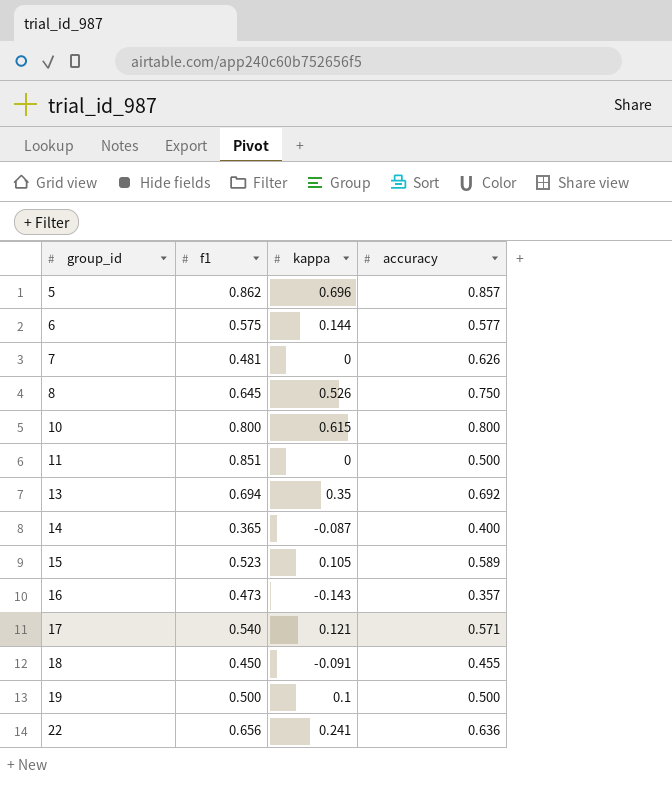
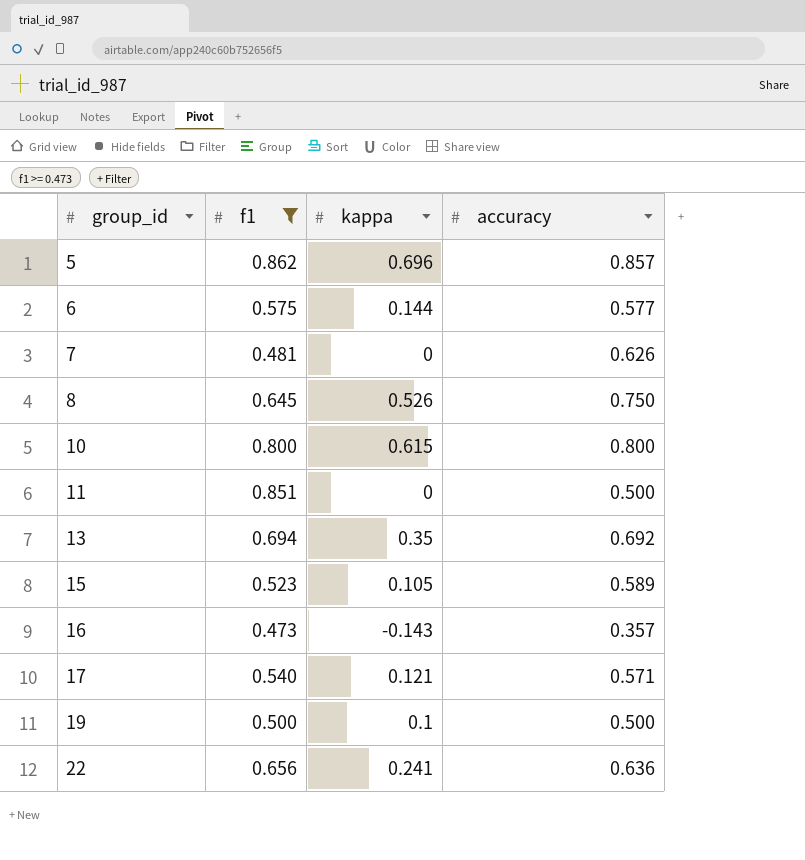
filter: none -> f1 >= 0.473

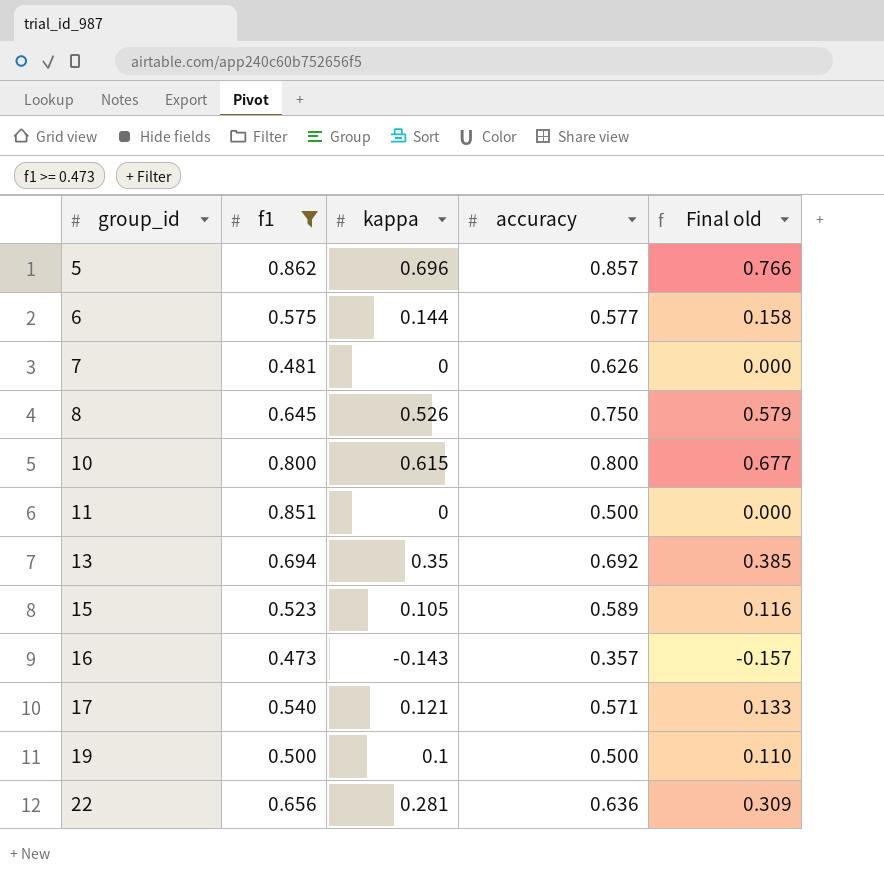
column Final old | formula: none -> [kappa] * 1.1
22 | kappa: 0.241 -> 0.281

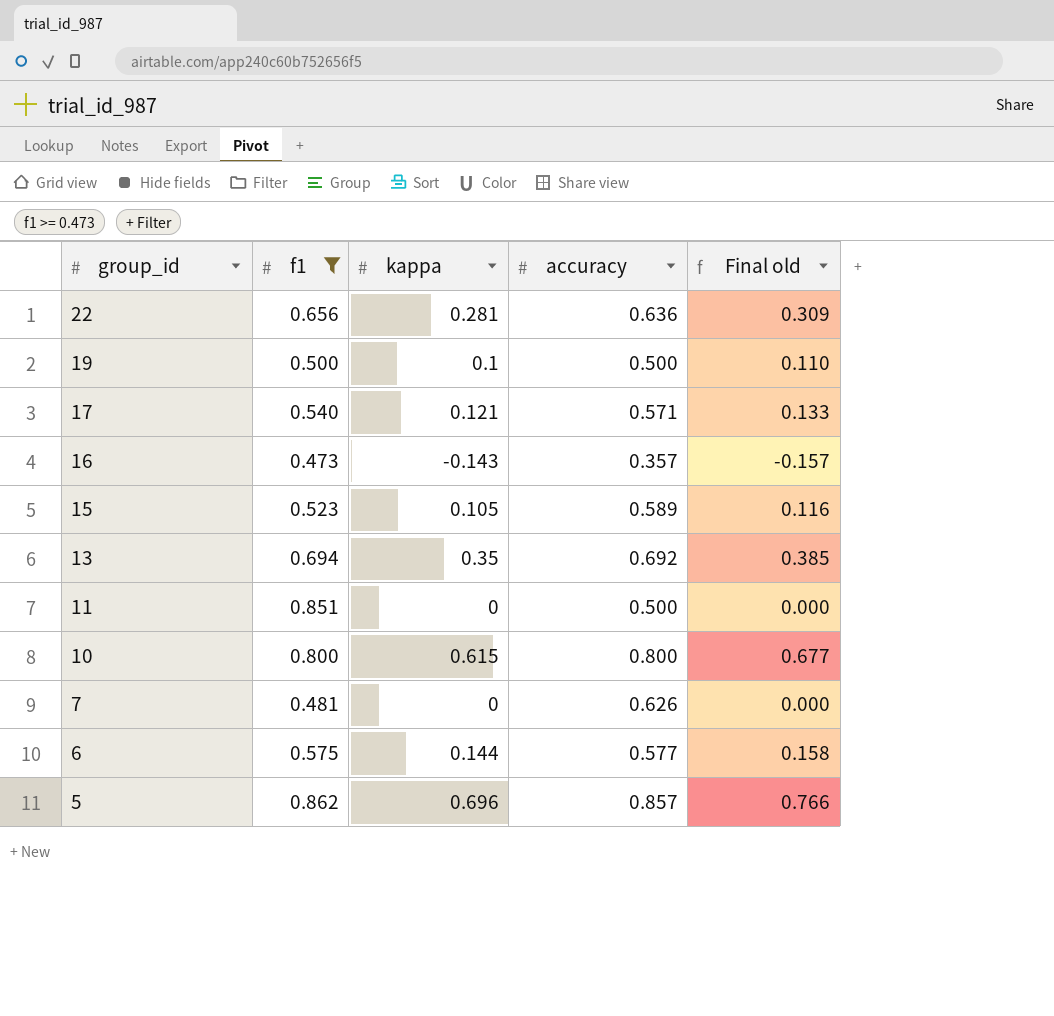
row order: group_id ascending -> group_id descending
row 8: 0.645 | 0.526 | 0.750 | 0.579 -> none

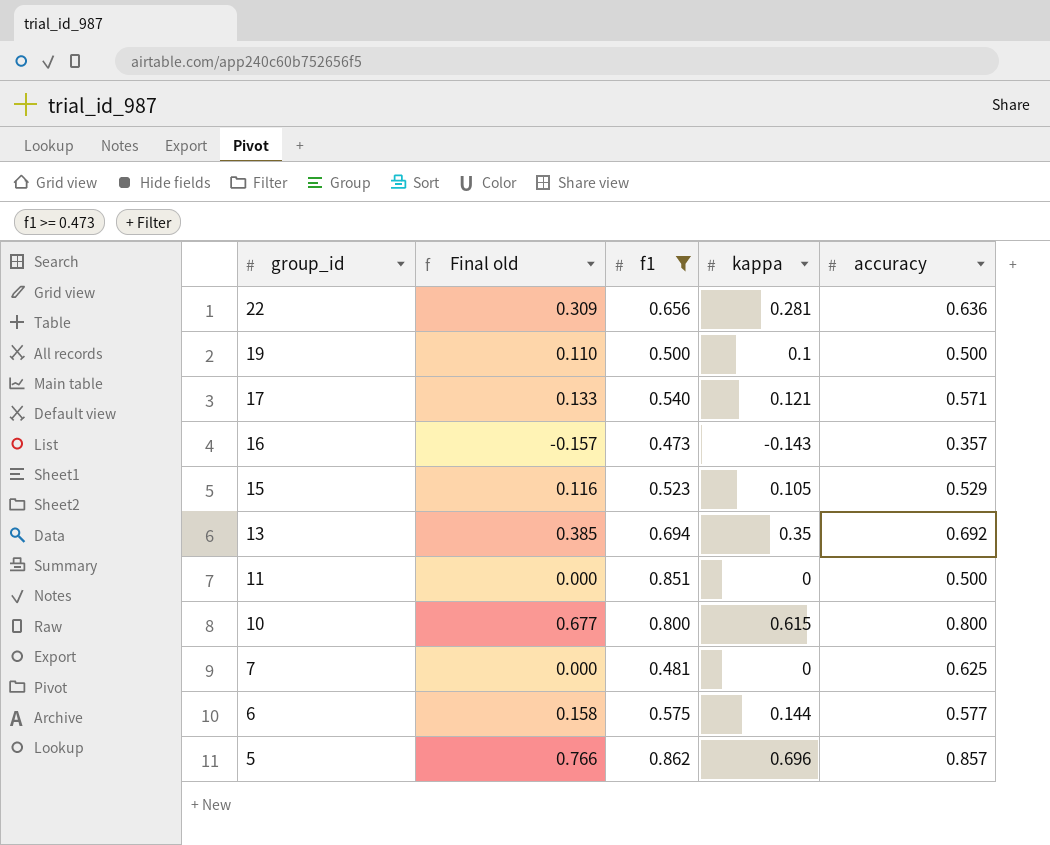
column Final old | position: 5 -> 2
15 | accuracy: 0.589 -> 0.529
7 | accuracy: 0.626 -> 0.625

